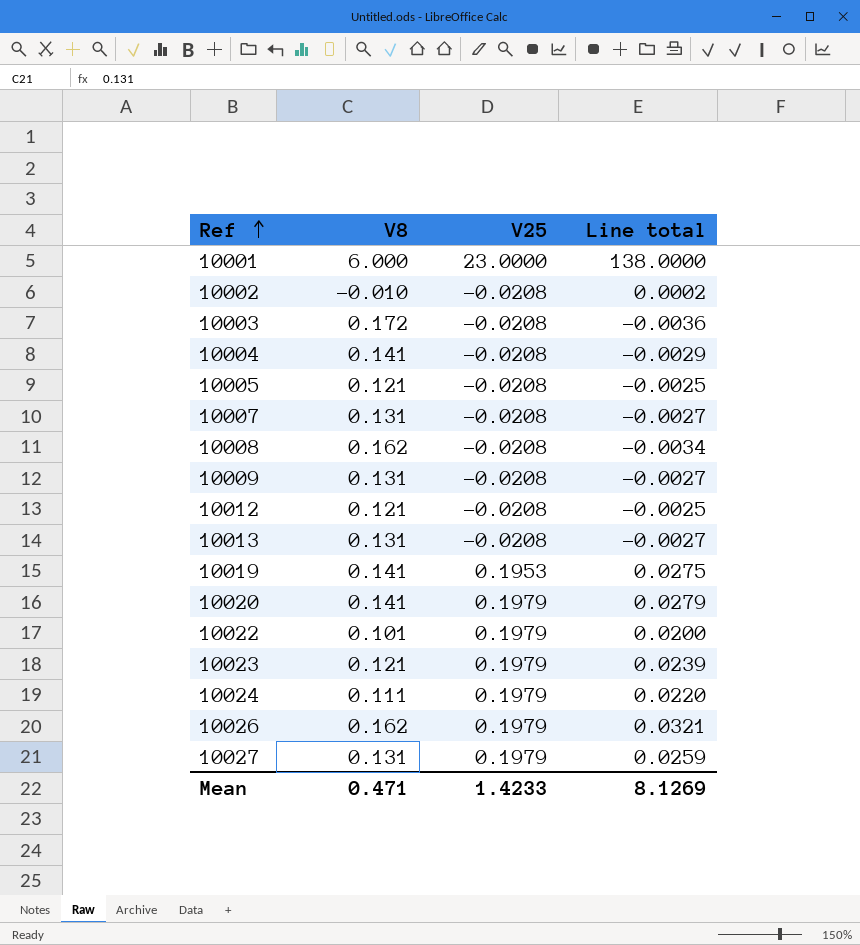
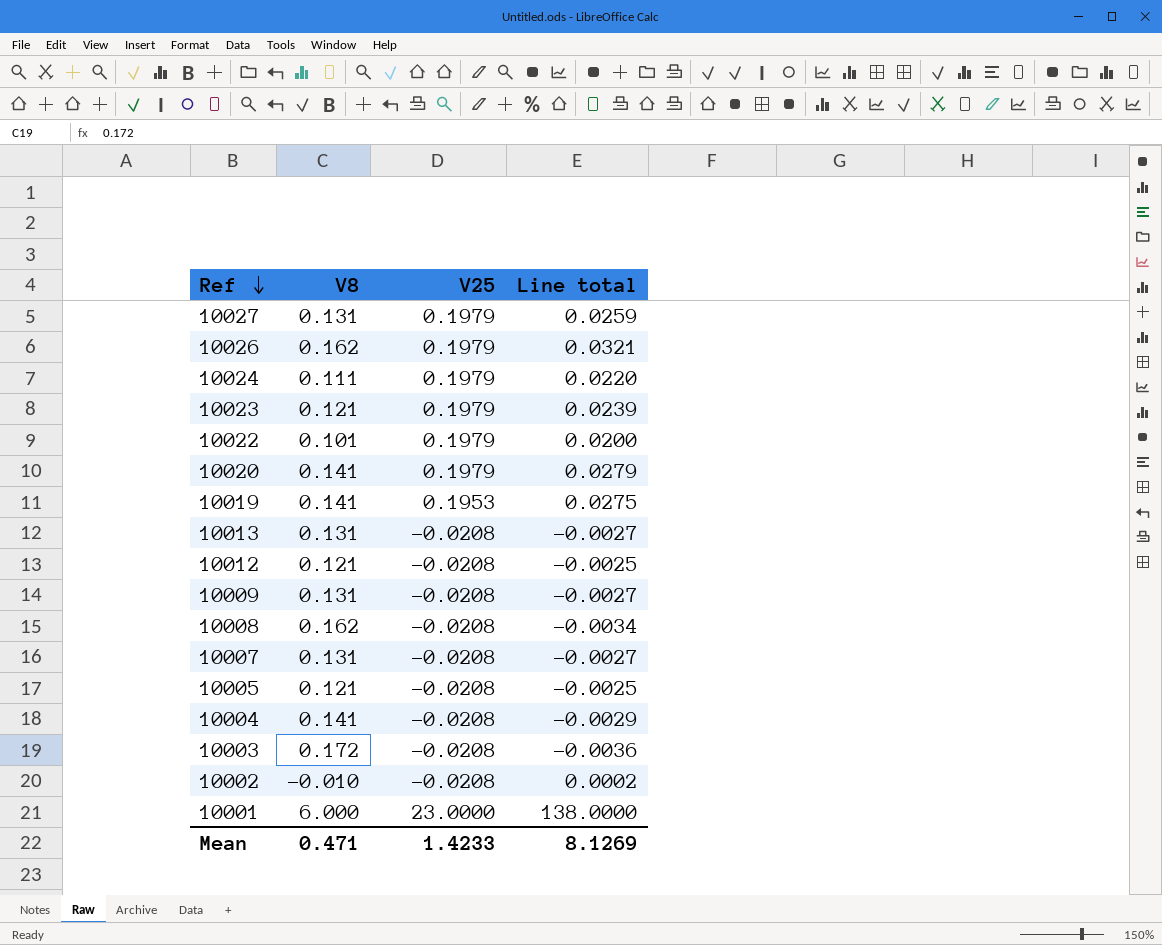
row order: Ref ascending -> Ref descending

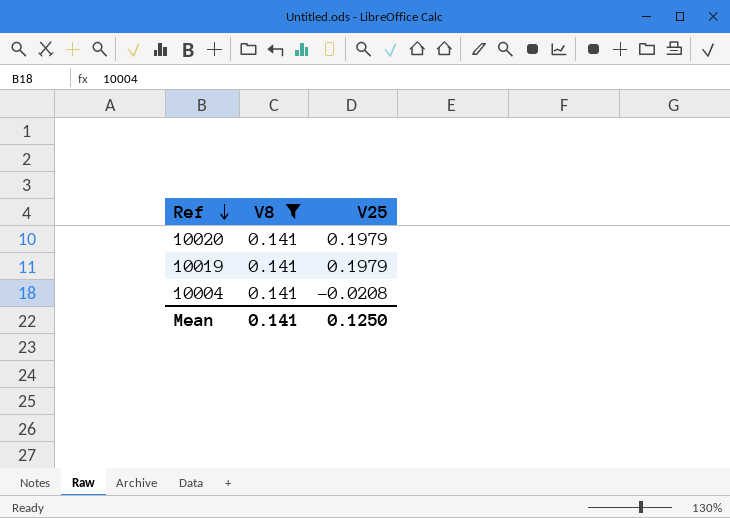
filter: none -> V8 = 0.141
column Line total | formula: [V8] * [V25] -> none
10019 | V25: 0.1953 -> 0.1979
Mean | V8: 0.471 -> 0.141
Mean | V25: 1.4233 -> 0.1250

